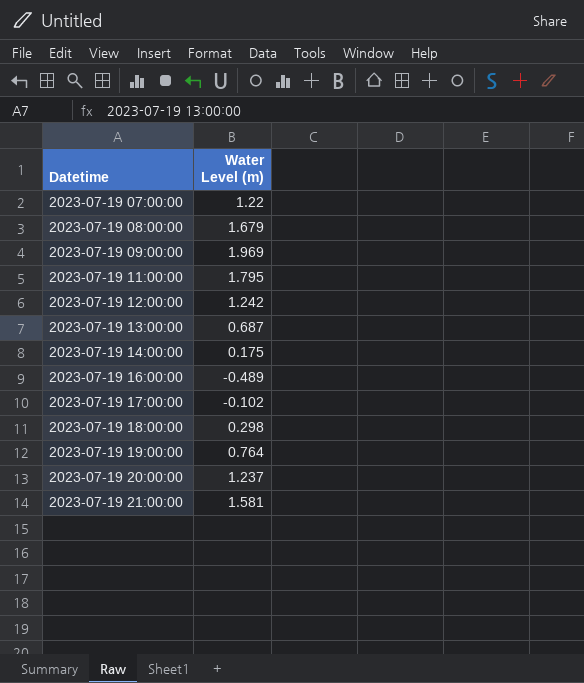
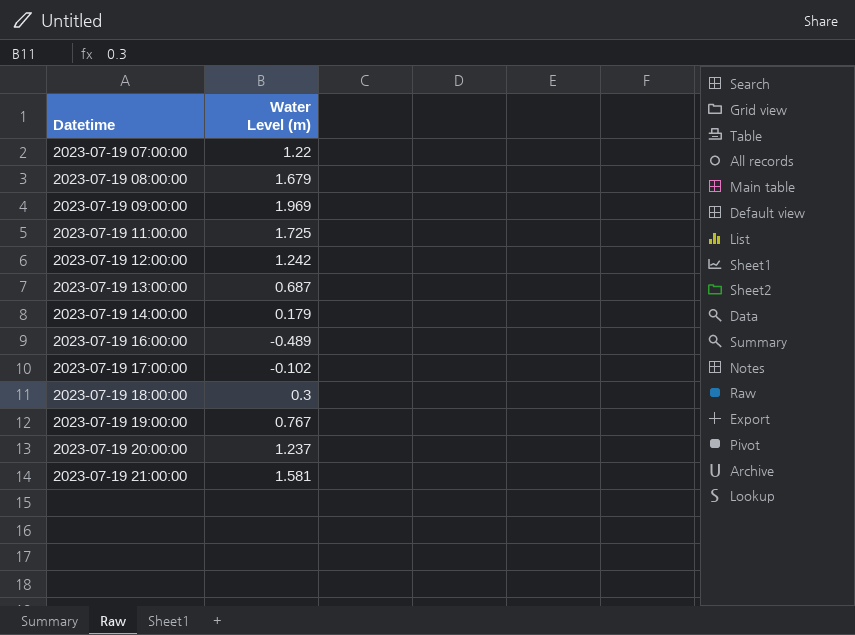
2023-07-19 11:00:00 | Water Level (m): 1.795 -> 1.725
2023-07-19 14:00:00 | Water Level (m): 0.175 -> 0.179
2023-07-19 18:00:00 | Water Level (m): 0.298 -> 0.3
2023-07-19 19:00:00 | Water Level (m): 0.764 -> 0.767

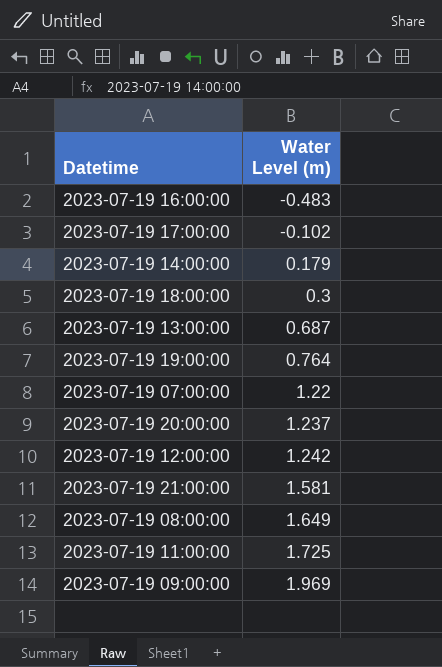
row order: Datetime ascending -> Water Level (m) ascending
2023-07-19 16:00:00 | Water Level (m): -0.489 -> -0.483
2023-07-19 19:00:00 | Water Level (m): 0.767 -> 0.764
2023-07-19 08:00:00 | Water Level (m): 1.679 -> 1.649

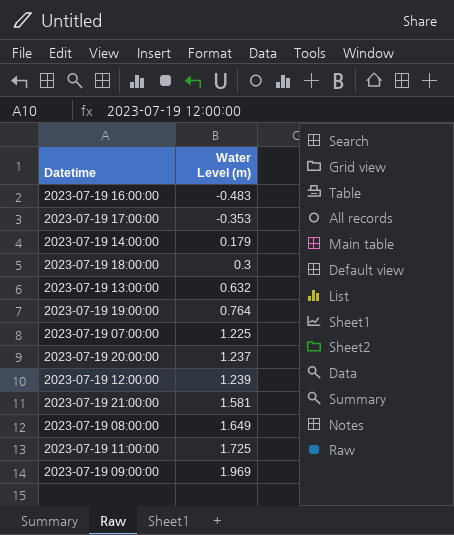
2023-07-19 17:00:00 | Water Level (m): -0.102 -> -0.353
2023-07-19 13:00:00 | Water Level (m): 0.687 -> 0.632
2023-07-19 07:00:00 | Water Level (m): 1.22 -> 1.225
2023-07-19 12:00:00 | Water Level (m): 1.242 -> 1.239

